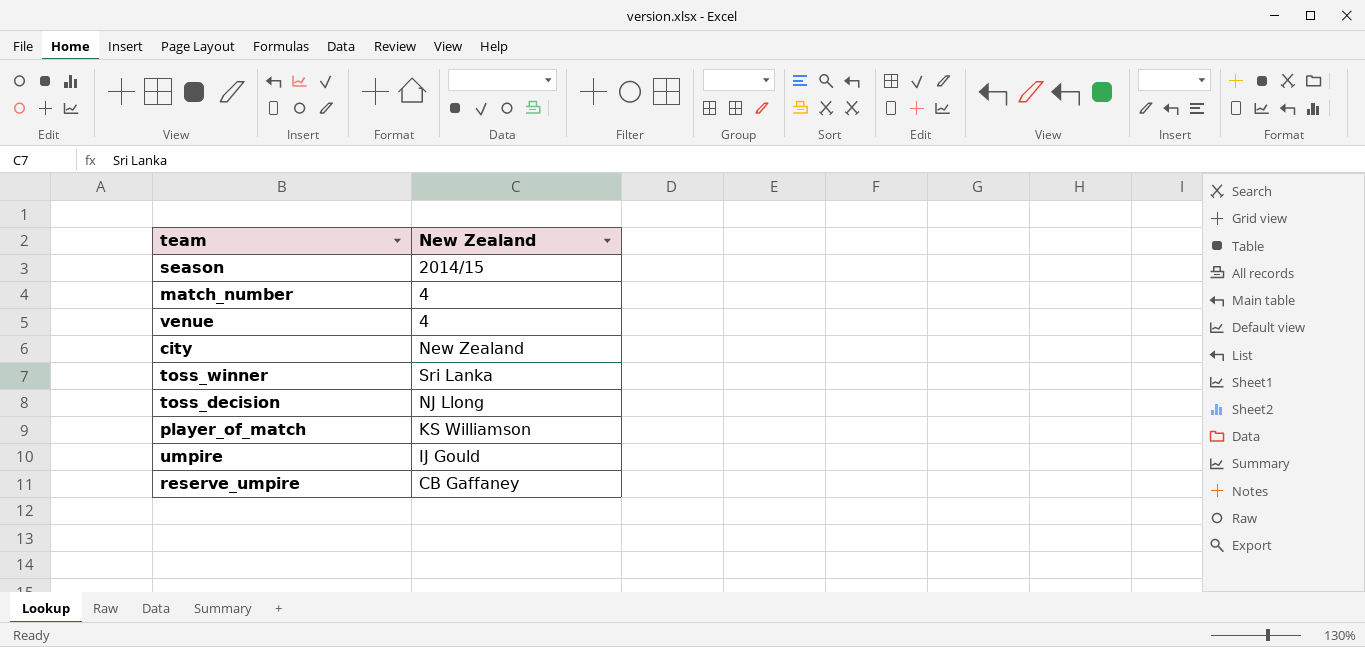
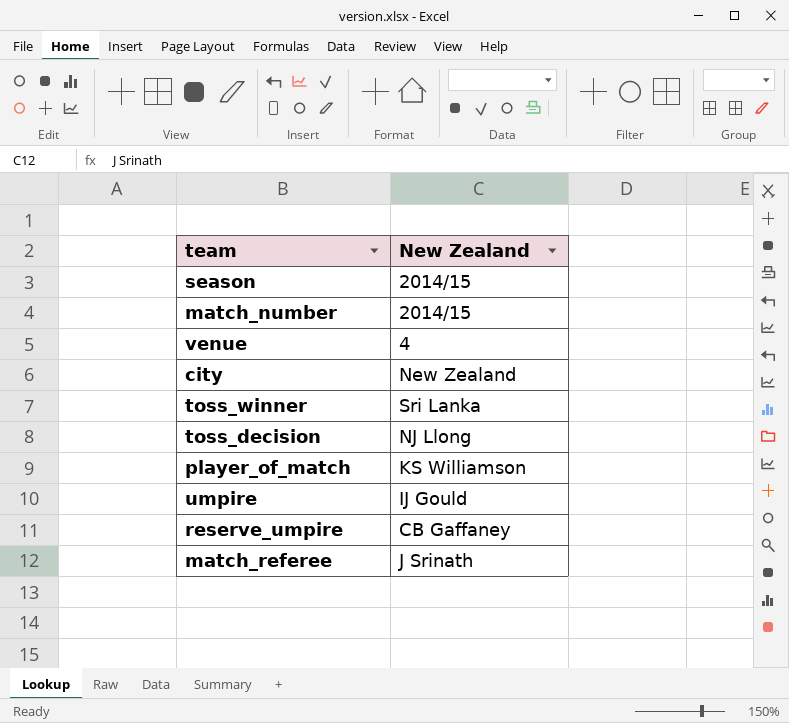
match_number | New Zealand: 4 -> 2014/15
row match_referee: none -> J Srinath

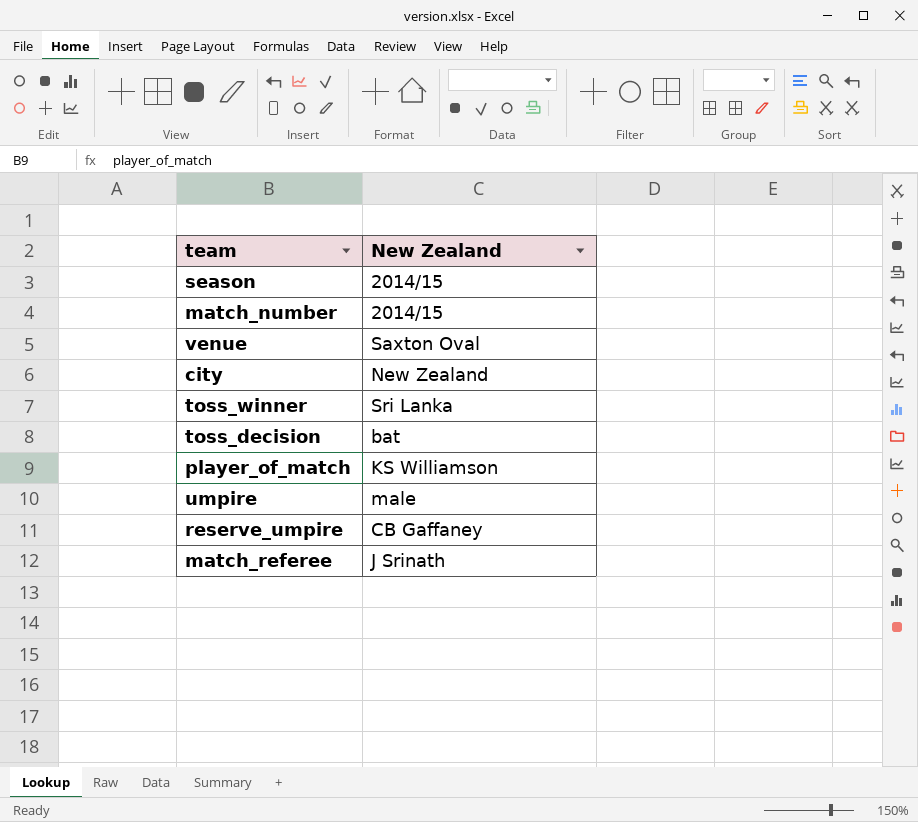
venue | New Zealand: 4 -> Saxton Oval
toss_decision | New Zealand: NJ Llong -> bat
umpire | New Zealand: IJ Gould -> male

